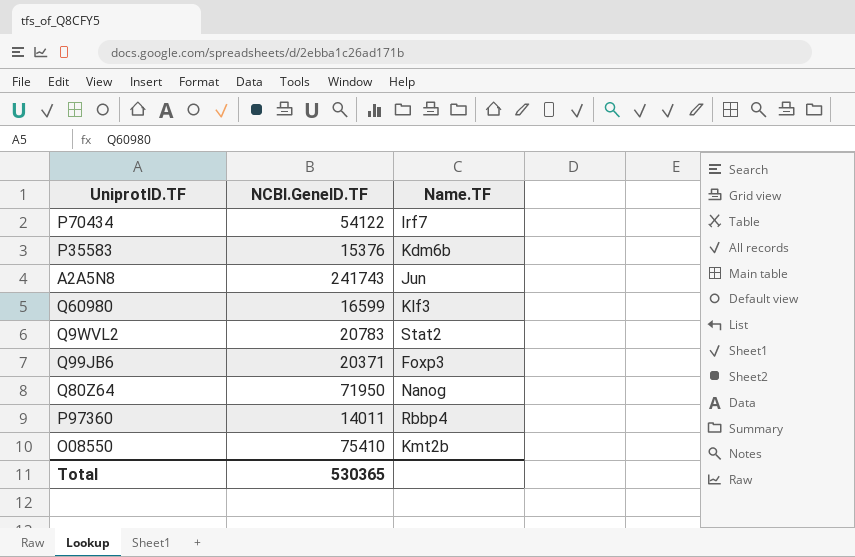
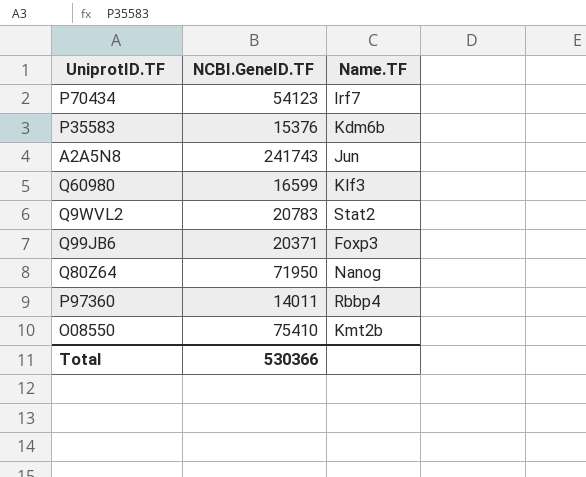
P70434 | NCBI.GeneID.TF: 54122 -> 54123
Total | NCBI.GeneID.TF: 530365 -> 530366

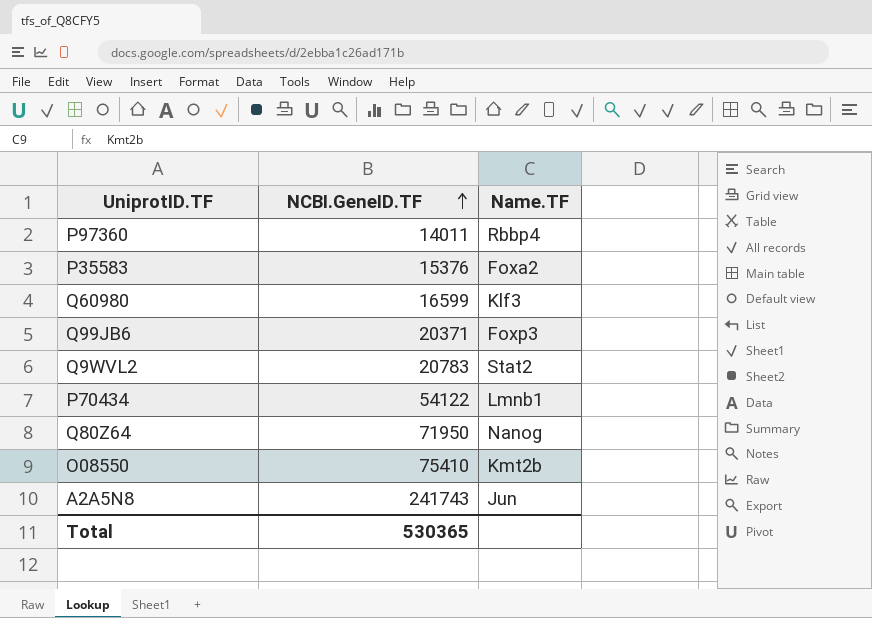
row order: none -> NCBI.GeneID.TF ascending
P35583 | Name.TF: Kdm6b -> Foxa2
P70434 | NCBI.GeneID.TF: 54123 -> 54122
P70434 | Name.TF: Irf7 -> Lmnb1
Total | NCBI.GeneID.TF: 530366 -> 530365

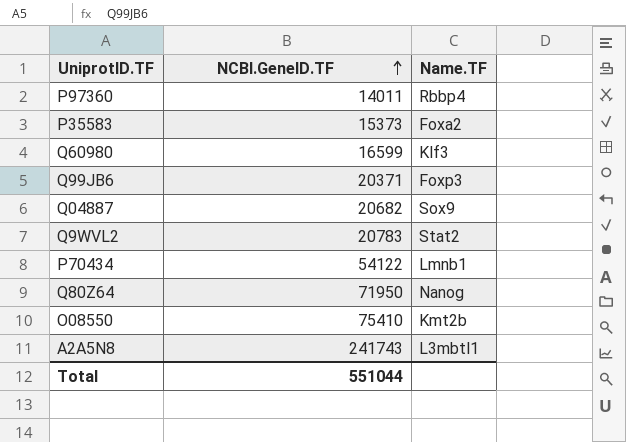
P35583 | NCBI.GeneID.TF: 15376 -> 15373
row Q04887: none -> 20682 | Sox9
A2A5N8 | Name.TF: Jun -> L3mbtl1
Total | NCBI.GeneID.TF: 530365 -> 551044

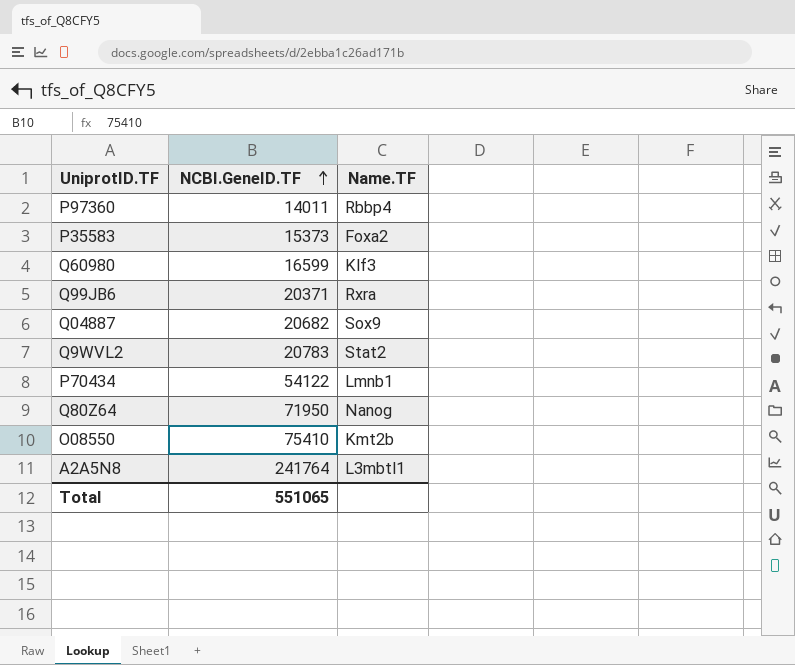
Q99JB6 | Name.TF: Foxp3 -> Rxra
A2A5N8 | NCBI.GeneID.TF: 241743 -> 241764
Total | NCBI.GeneID.TF: 551044 -> 551065

